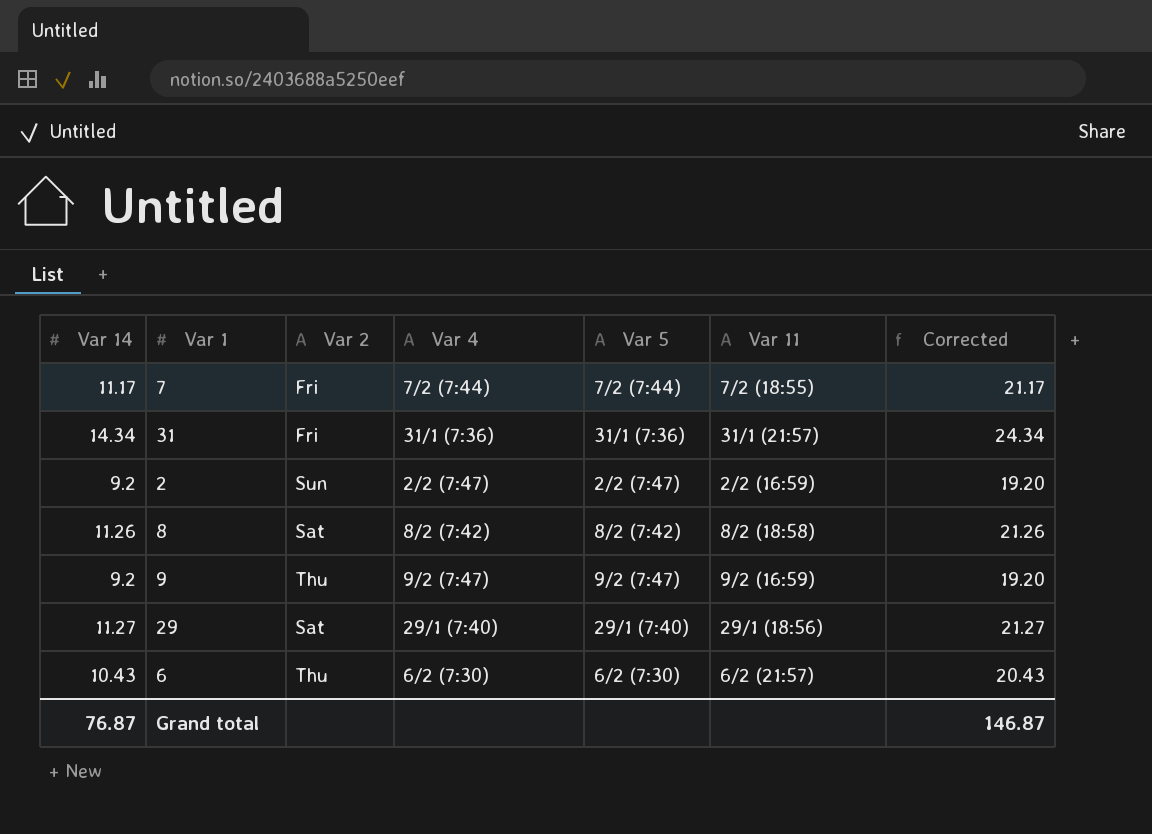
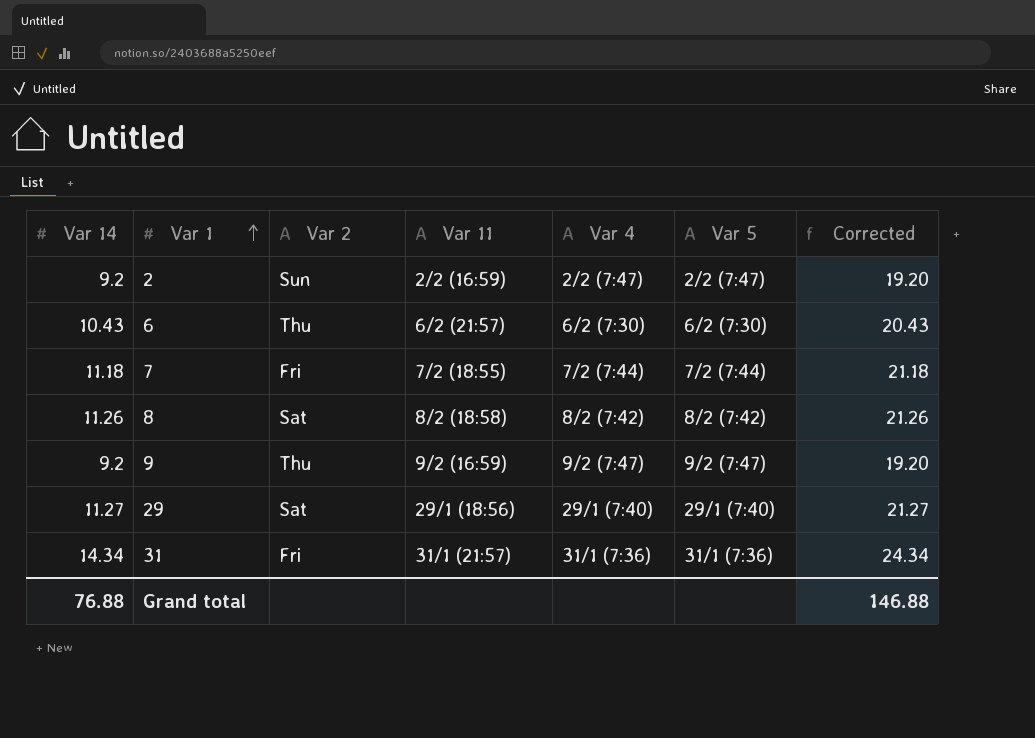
row order: none -> Var 1 ascending
column Var 11 | position: 6 -> 4
7 | Var 14: 11.17 -> 11.18
7 | Corrected: 21.17 -> 21.18
Grand total | Var 14: 76.87 -> 76.88
Grand total | Corrected: 146.87 -> 146.88

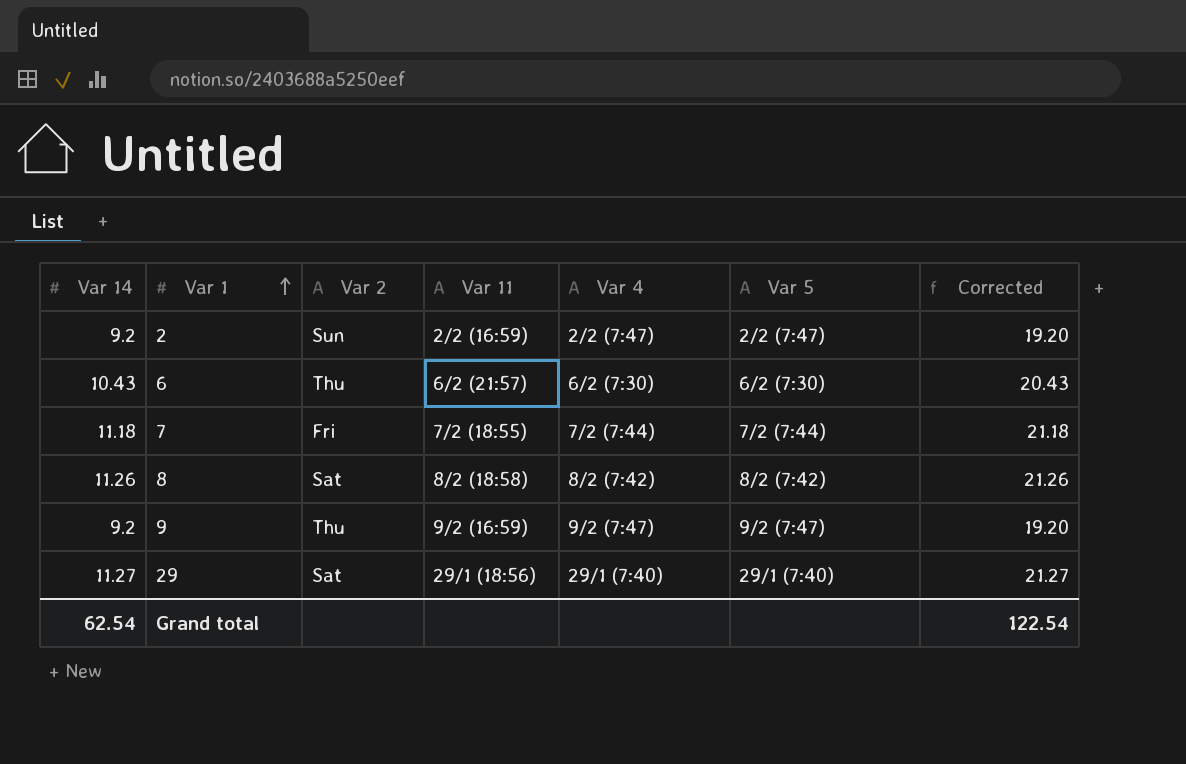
row 31: 14.34 | Fri | 31/1 (21:57) | 31/1 (7:36) | 31/1 (7:36) | 24.34 -> none
Grand total | Var 14: 76.88 -> 62.54
Grand total | Corrected: 146.88 -> 122.54

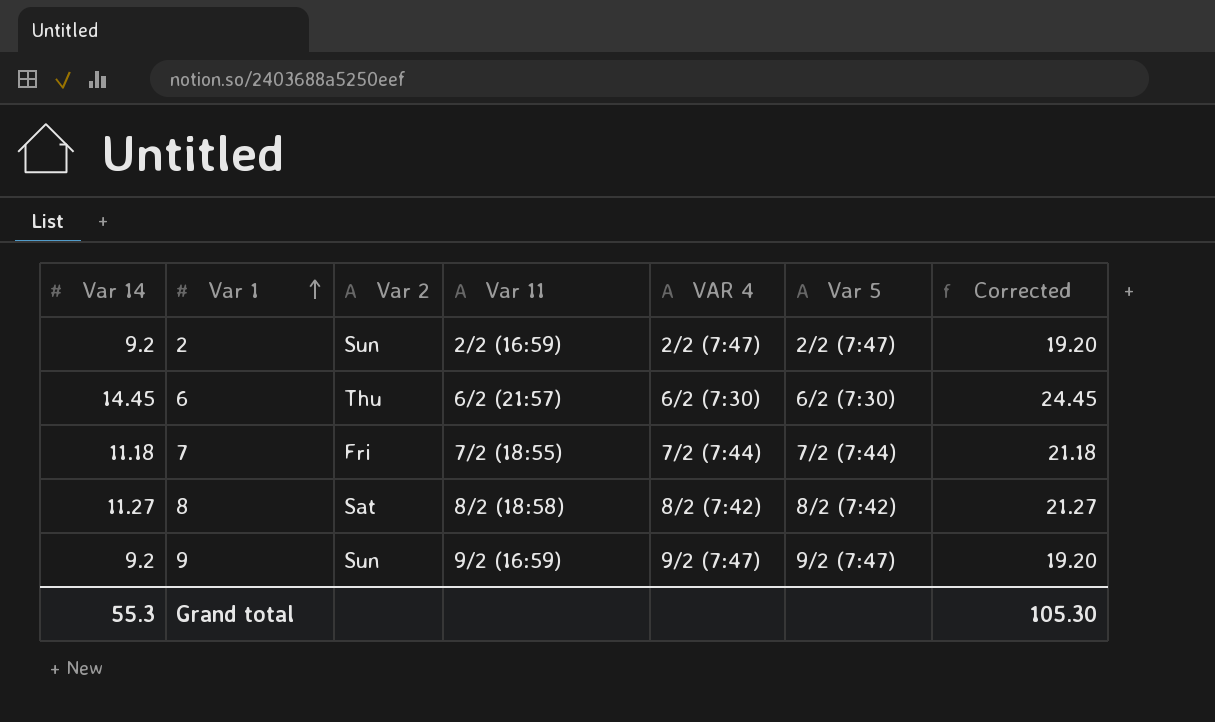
column name: Var 4 -> VAR 4
row 29: 11.27 | Sat | 29/1 (18:56) | 29/1 (7:40) | 29/1 (7:40) | 21.27 -> none
6 | Var 14: 10.43 -> 14.45
6 | Corrected: 20.43 -> 24.45
8 | Var 14: 11.26 -> 11.27
8 | Corrected: 21.26 -> 21.27
9 | Var 2: Thu -> Sun
Grand total | Var 14: 62.54 -> 55.3
Grand total | Corrected: 122.54 -> 105.30

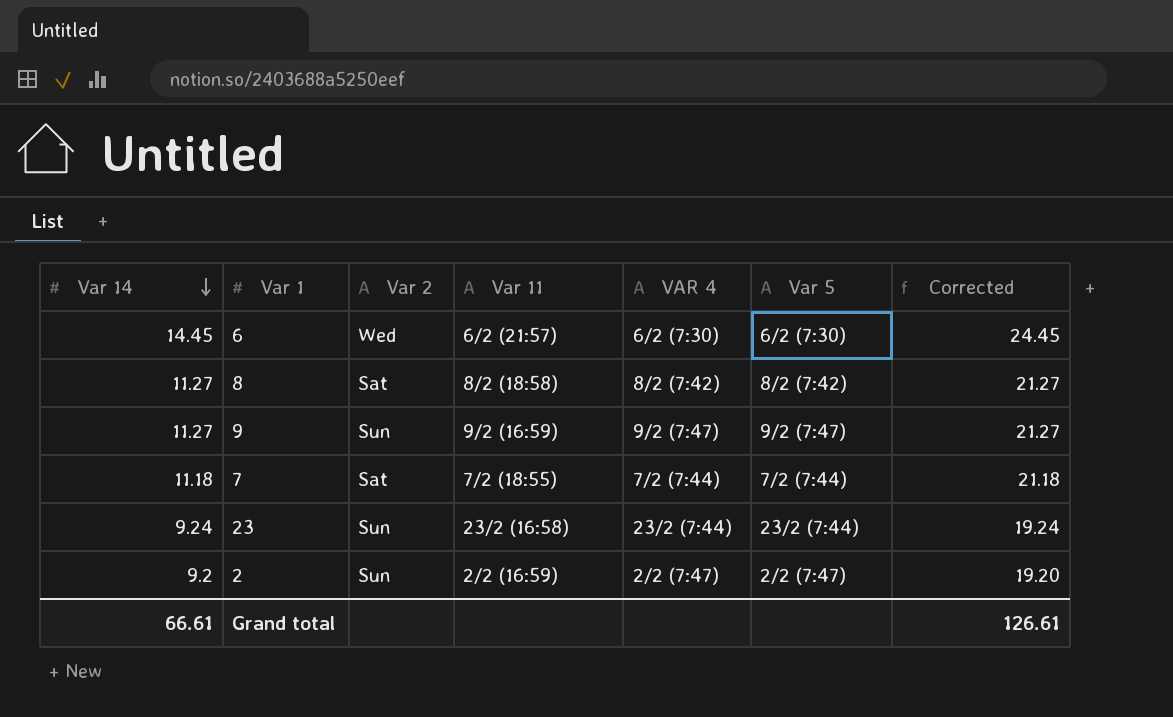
row order: Var 1 ascending -> Var 14 descending
6 | Var 2: Thu -> Wed
9 | Var 14: 9.2 -> 11.27
9 | Corrected: 19.20 -> 21.27
7 | Var 2: Fri -> Sat
row 23: none -> 9.24 | Sun | 23/2 (16:58) | 23/2 (7:44) | 23/2 (7:44) | 19.24
Grand total | Var 14: 55.3 -> 66.61
Grand total | Corrected: 105.30 -> 126.61

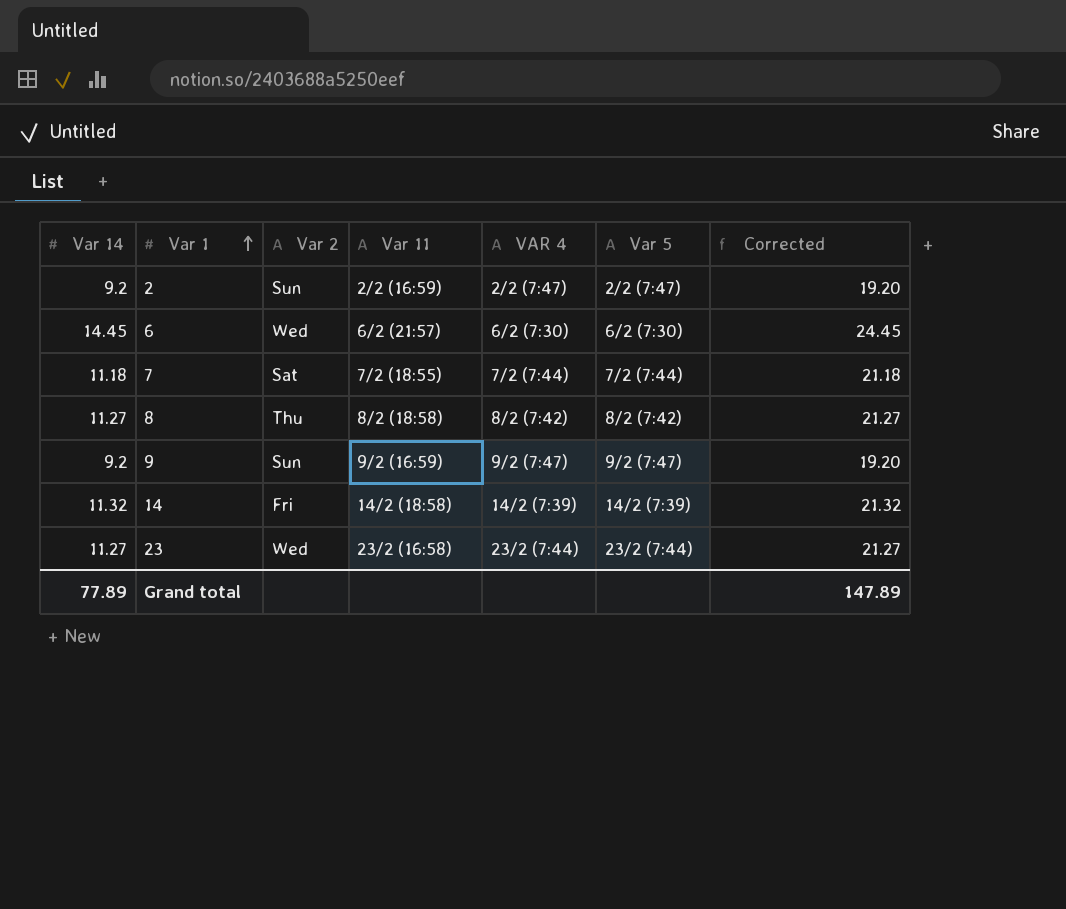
row order: Var 14 descending -> Var 1 ascending
8 | Var 2: Sat -> Thu
9 | Var 14: 11.27 -> 9.2
9 | Corrected: 21.27 -> 19.20
row 14: none -> 11.32 | Fri | 14/2 (18:58) | 14/2 (7:39) | 14/2 (7:39) | 21.32
23 | Var 14: 9.24 -> 11.27
23 | Var 2: Sun -> Wed
23 | Corrected: 19.24 -> 21.27
Grand total | Var 14: 66.61 -> 77.89
Grand total | Corrected: 126.61 -> 147.89

